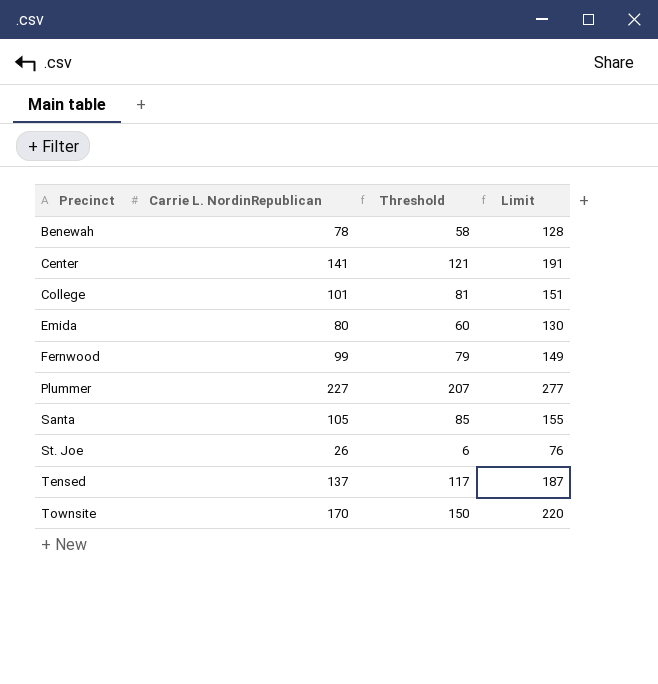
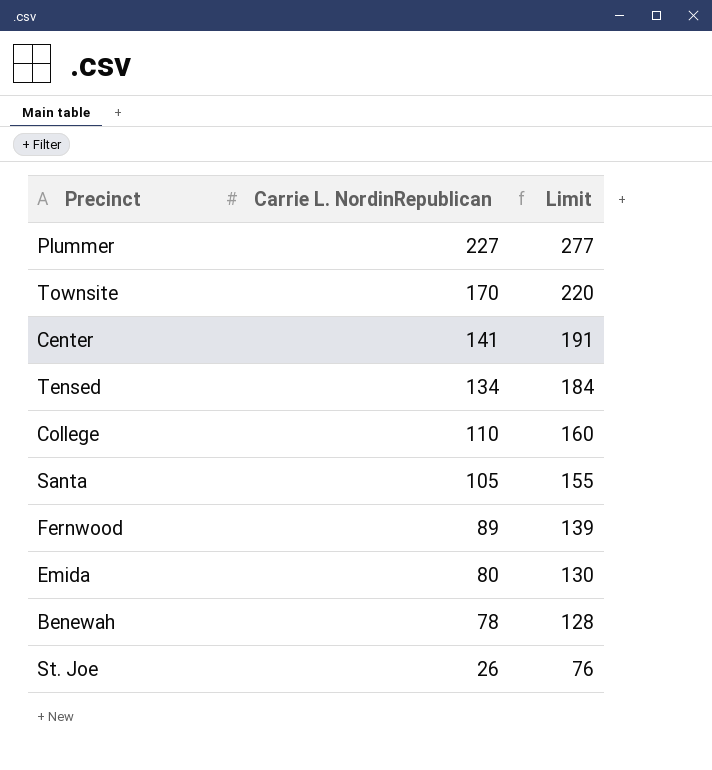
row order: Precinct ascending -> Carrie L. NordinRepublican descending
column Threshold | formula: [Carrie L. NordinRepublican] - 20 -> none
Tensed | Carrie L. NordinRepublican: 137 -> 134
Tensed | Limit: 187 -> 184
College | Carrie L. NordinRepublican: 101 -> 110
College | Limit: 151 -> 160
Fernwood | Carrie L. NordinRepublican: 99 -> 89
Fernwood | Limit: 149 -> 139

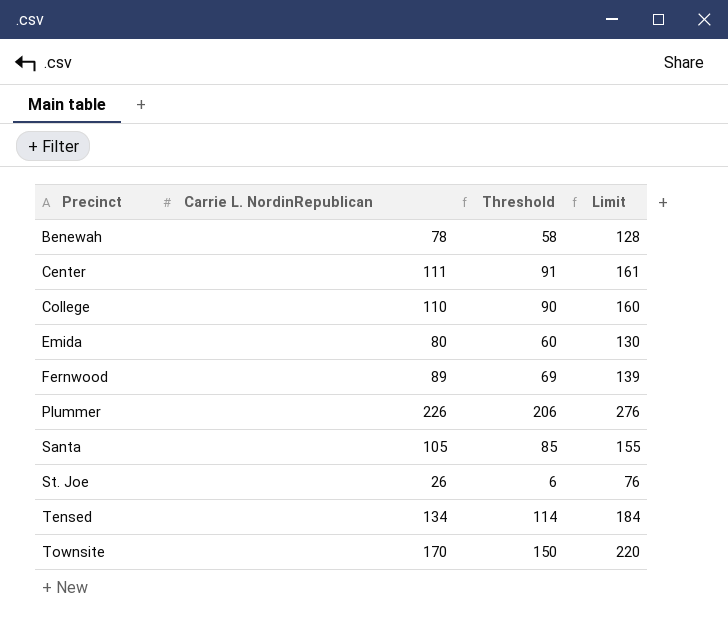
row order: Carrie L. NordinRepublican descending -> Precinct ascending
column Threshold | formula: none -> [Carrie L. NordinRepublican] - 20
Center | Carrie L. NordinRepublican: 141 -> 111
Center | Limit: 191 -> 161
Plummer | Carrie L. NordinRepublican: 227 -> 226
Plummer | Limit: 277 -> 276

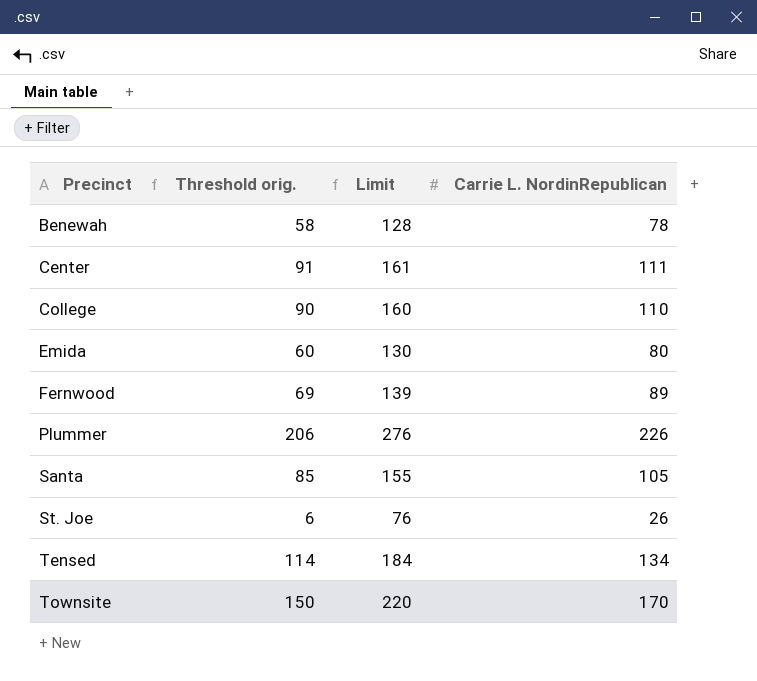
column name: Threshold -> Threshold orig.
column Carrie L. NordinRepublican | position: 2 -> 4

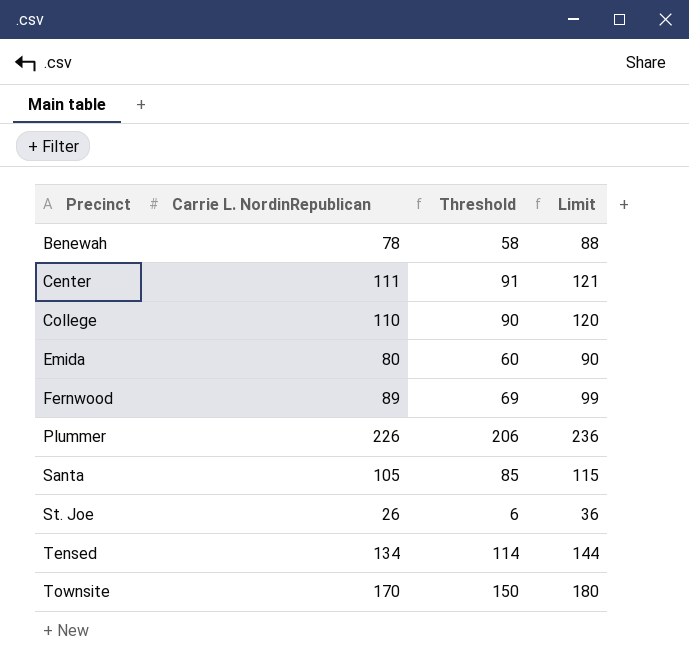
column Carrie L. NordinRepublican | position: 4 -> 2
column name: Threshold orig. -> Threshold
column Limit | formula: [Carrie L. NordinRepublican] + 50 -> [Carrie L. NordinRepublican] + 10

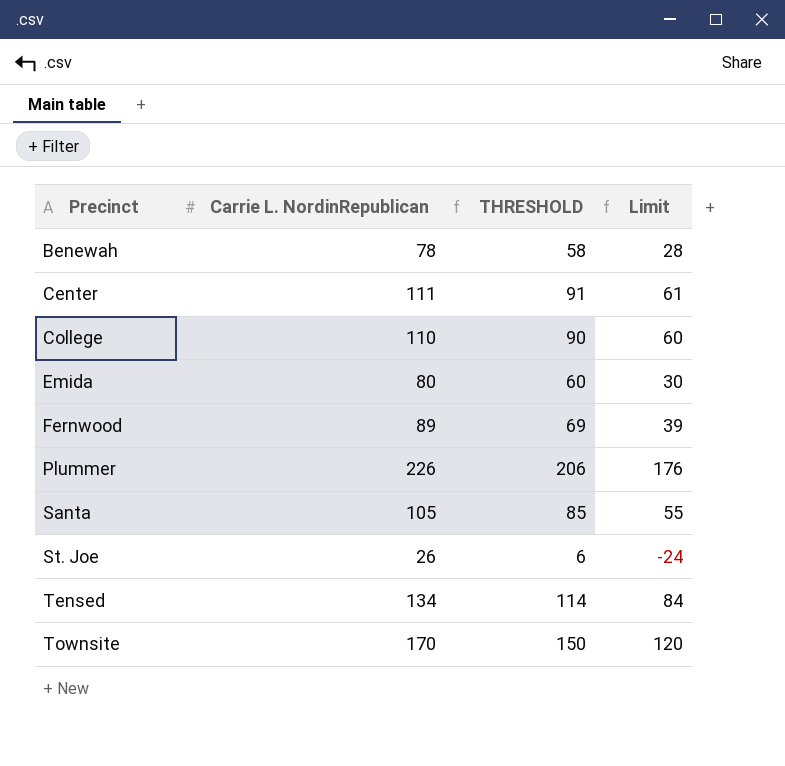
column name: Threshold -> THRESHOLD
column Limit | formula: [Carrie L. NordinRepublican] + 10 -> [Carrie L. NordinRepublican] - 50

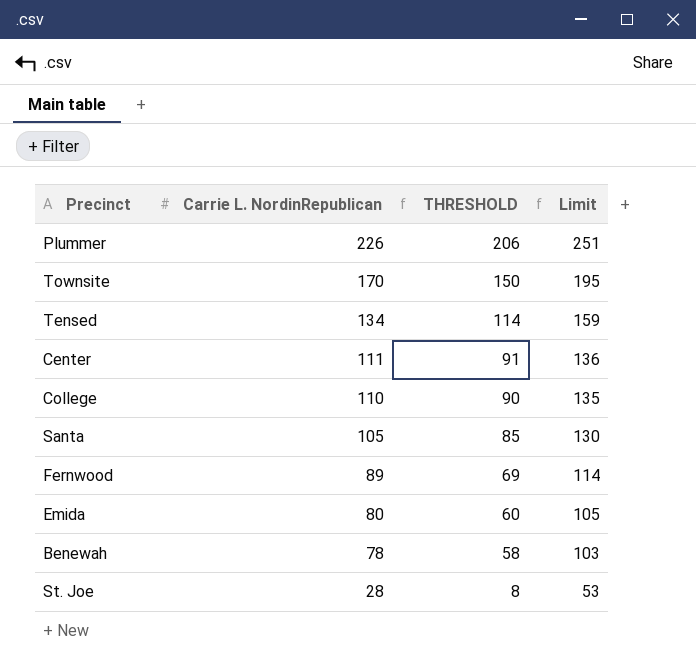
row order: Precinct ascending -> Carrie L. NordinRepublican descending
column Limit | formula: [Carrie L. NordinRepublican] - 50 -> [Carrie L. NordinRepublican] + 25
St. Joe | Carrie L. NordinRepublican: 26 -> 28
St. Joe | THRESHOLD: 6 -> 8

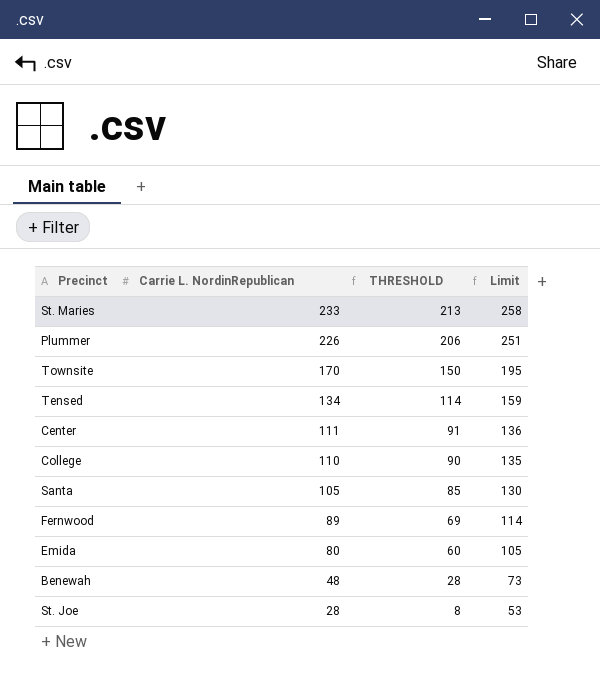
row St. Maries: none -> 233 | 213 | 258
Benewah | Carrie L. NordinRepublican: 78 -> 48
Benewah | THRESHOLD: 58 -> 28
Benewah | Limit: 103 -> 73

